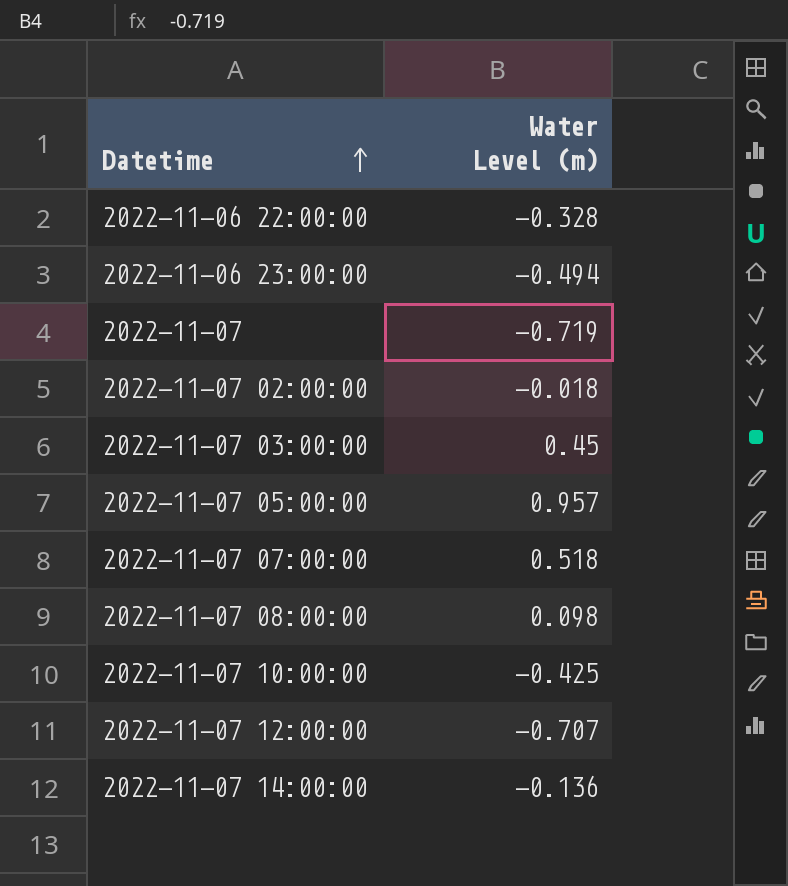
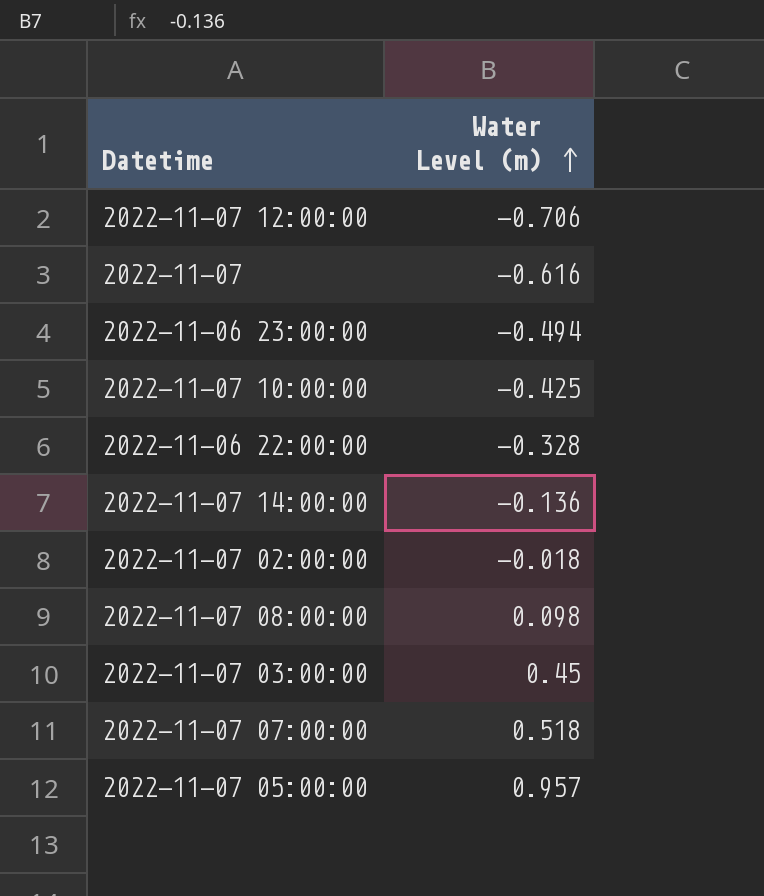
row order: Datetime ascending -> Water Level (m) ascending
2022-11-07 12:00:00 | Water Level (m): -0.707 -> -0.706
2022-11-07 | Water Level (m): -0.719 -> -0.616

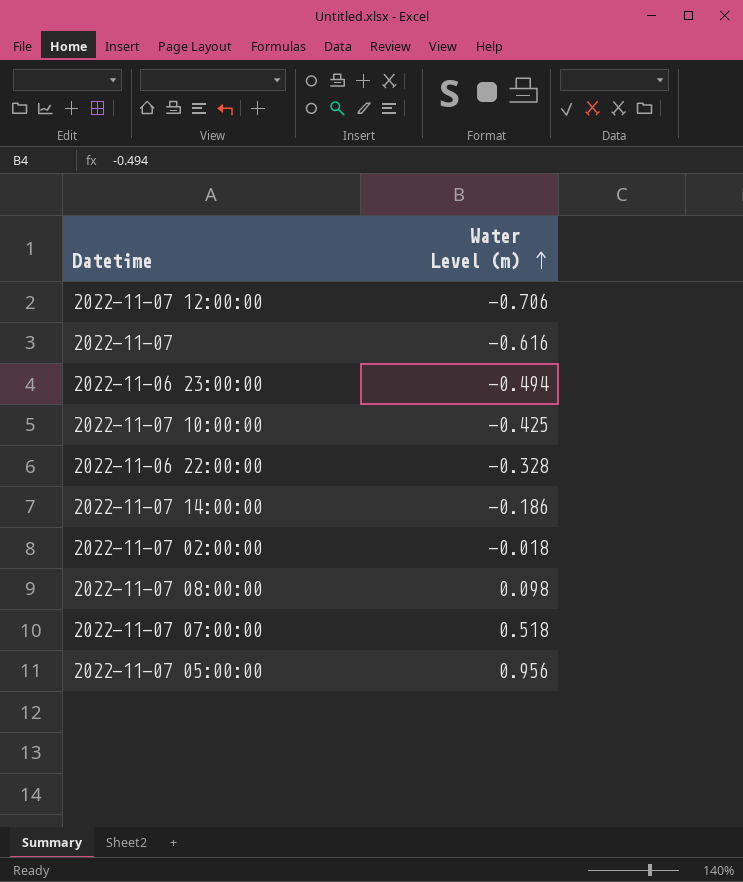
row 2022-11-07 03:00:00: 0.45 -> none
2022-11-07 14:00:00 | Water Level (m): -0.136 -> -0.186
2022-11-07 05:00:00 | Water Level (m): 0.957 -> 0.956

